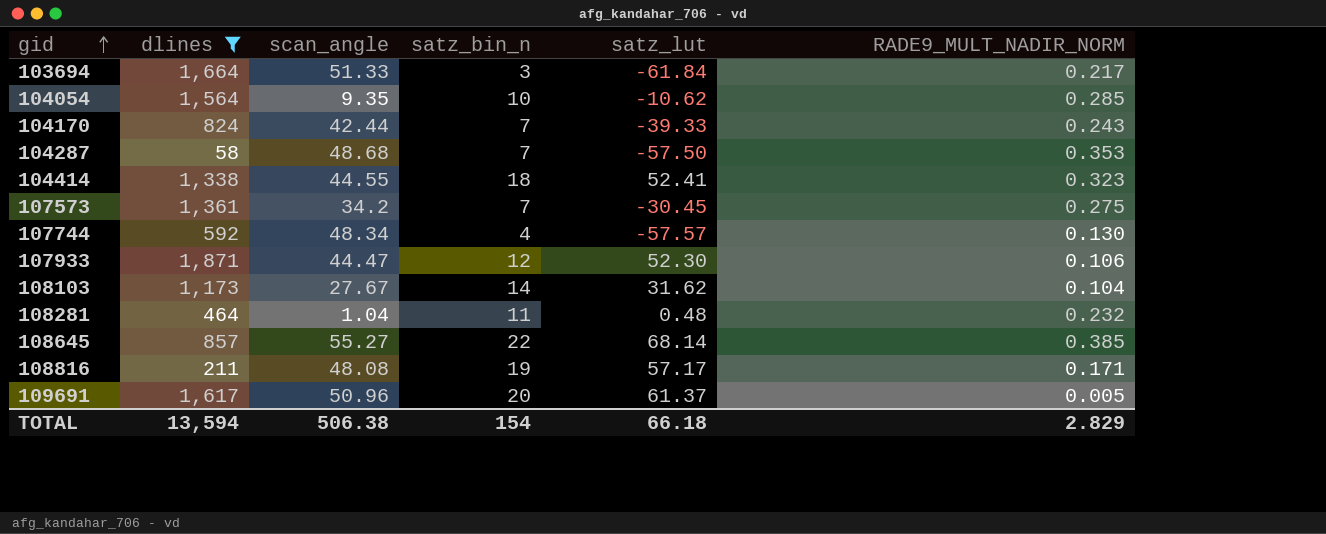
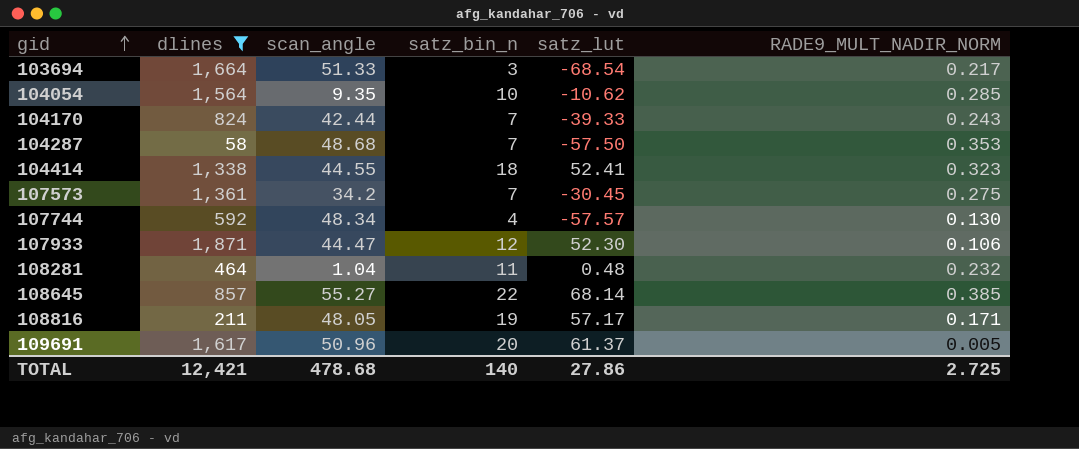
row 108103: 1,173 | 27.67 | 14 | 31.62 | 0.104 -> none
103694 | satz_lut: -61.84 -> -68.54
108816 | scan_angle: 48.08 -> 48.05
TOTAL | dlines: 13,594 -> 12,421
TOTAL | scan_angle: 506.38 -> 478.68
TOTAL | satz_bin_n: 154 -> 140
TOTAL | satz_lut: 66.18 -> 27.86
TOTAL | RADE9_MULT_NADIR_NORM: 2.829 -> 2.725

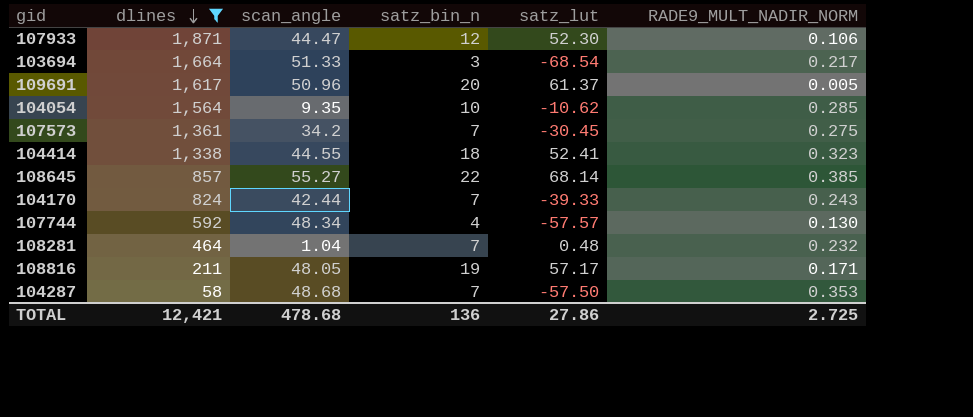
row order: gid ascending -> dlines descending
108281 | satz_bin_n: 11 -> 7
TOTAL | satz_bin_n: 140 -> 136

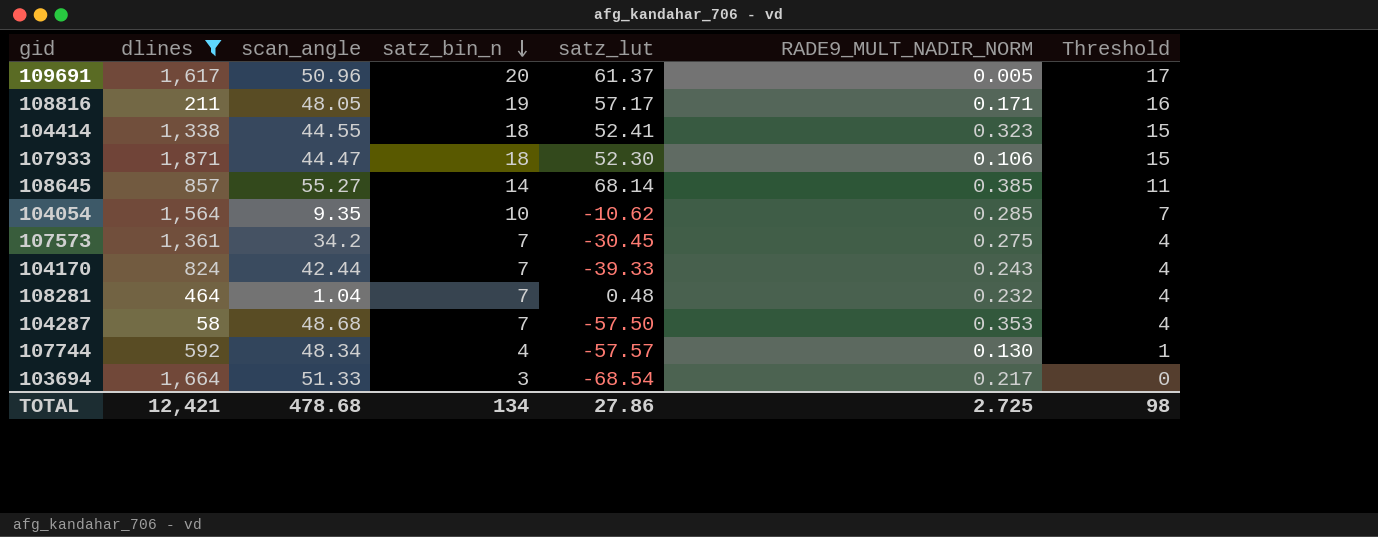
row order: dlines descending -> satz_bin_n descending
column Threshold | formula: none -> [satz_bin_n] - 3
107933 | satz_bin_n: 12 -> 18
108645 | satz_bin_n: 22 -> 14
TOTAL | satz_bin_n: 136 -> 134

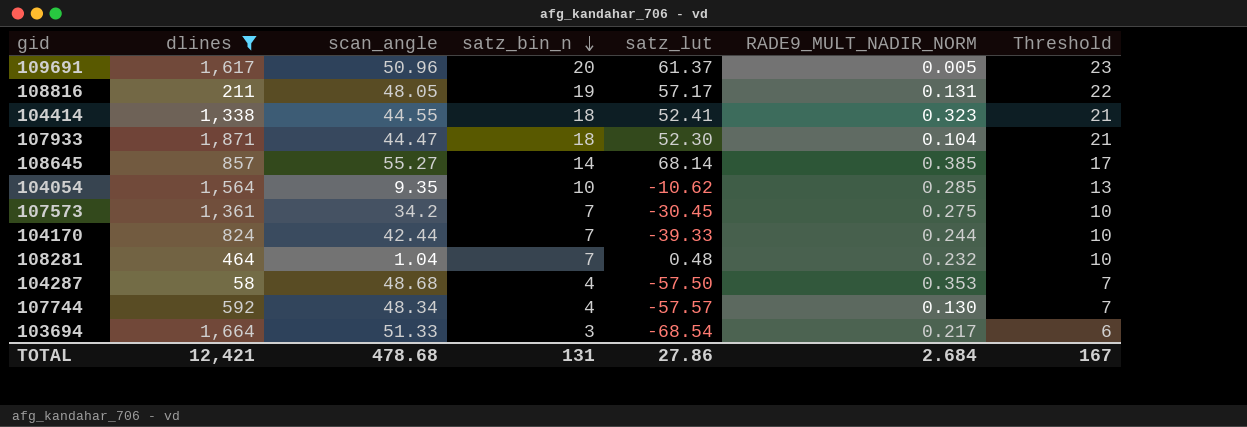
column Threshold | formula: [satz_bin_n] - 3 -> [satz_bin_n] + 3
108816 | RADE9_MULT_NADIR_NORM: 0.171 -> 0.131
107933 | RADE9_MULT_NADIR_NORM: 0.106 -> 0.104
104170 | RADE9_MULT_NADIR_NORM: 0.243 -> 0.244
104287 | satz_bin_n: 7 -> 4
TOTAL | satz_bin_n: 134 -> 131
TOTAL | RADE9_MULT_NADIR_NORM: 2.725 -> 2.684
TOTAL | Threshold: 98 -> 167

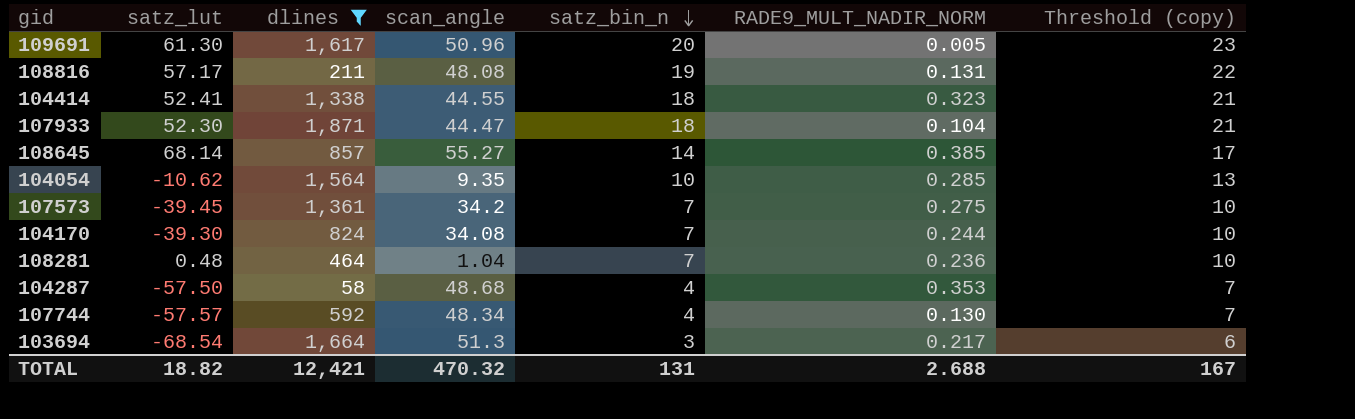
column satz_lut | position: 5 -> 2
column name: Threshold -> Threshold (copy)
109691 | satz_lut: 61.37 -> 61.30
108816 | scan_angle: 48.05 -> 48.08
107573 | satz_lut: -30.45 -> -39.45
104170 | satz_lut: -39.33 -> -39.30
104170 | scan_angle: 42.44 -> 34.08
108281 | RADE9_MULT_NADIR_NORM: 0.232 -> 0.236
103694 | scan_angle: 51.33 -> 51.3
TOTAL | satz_lut: 27.86 -> 18.82
TOTAL | scan_angle: 478.68 -> 470.32
TOTAL | RADE9_MULT_NADIR_NORM: 2.684 -> 2.688

